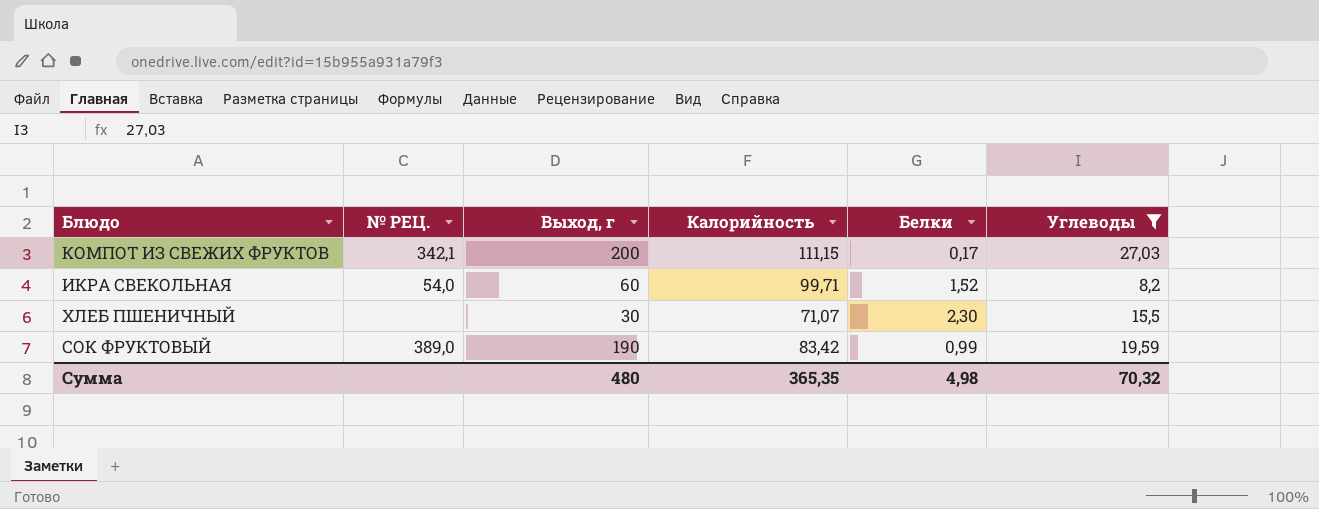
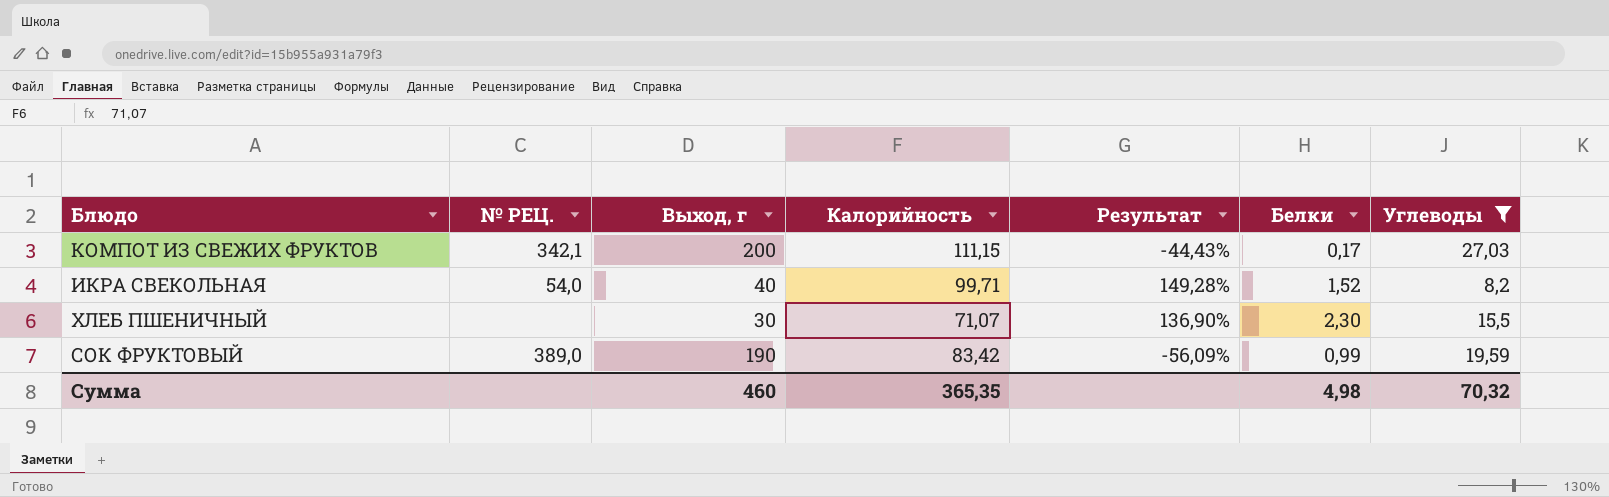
column Результат | formula: none -> ([Калорийность] - [Выход, г]) / [Выход, г]
ИКРА СВЕКОЛЬНАЯ | Выход, г: 60 -> 40
Сумма | Выход, г: 480 -> 460

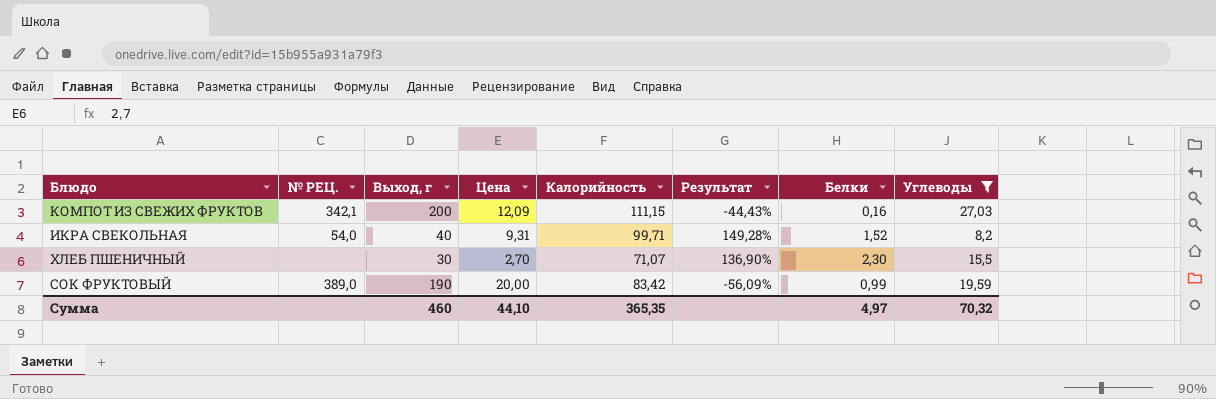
column Цена | position: none -> 4
КОМПОТ ИЗ СВЕЖИХ ФРУКТОВ | Белки: 0,17 -> 0,16
Сумма | Белки: 4,98 -> 4,97

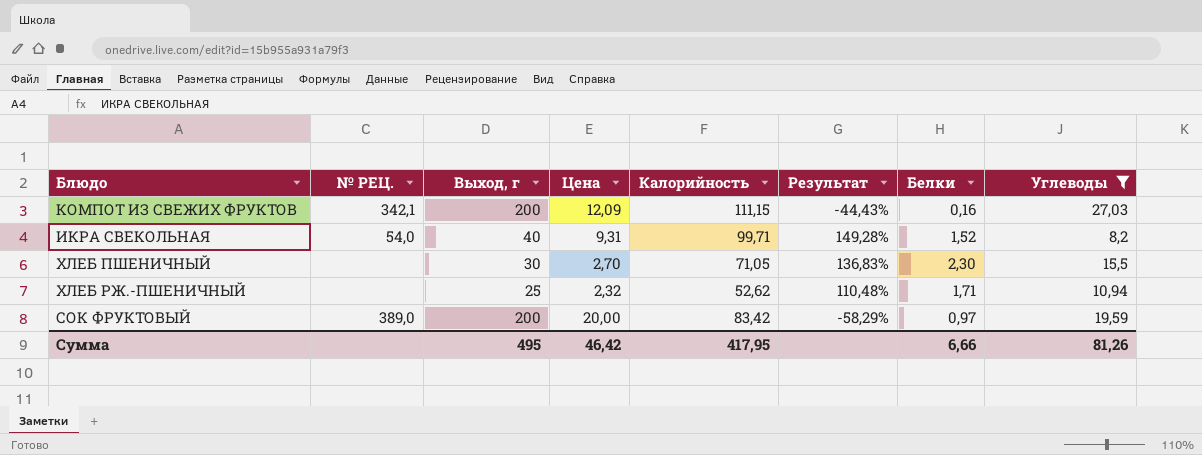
ХЛЕБ ПШЕНИЧНЫЙ | Калорийность: 71,07 -> 71,05
ХЛЕБ ПШЕНИЧНЫЙ | Результат: 136,90% -> 136,83%
row ХЛЕБ РЖ.-ПШЕНИЧНЫЙ: none -> none | 25 | 2,32 | 52,62 | 110,48% | 1,71 | 10,94
СОК ФРУКТОВЫЙ | Выход, г: 190 -> 200
СОК ФРУКТОВЫЙ | Результат: -56,09% -> -58,29%
СОК ФРУКТОВЫЙ | Белки: 0,99 -> 0,97
Сумма | Выход, г: 460 -> 495
Сумма | Цена: 44,10 -> 46,42
Сумма | Калорийность: 365,35 -> 417,95
Сумма | Белки: 4,97 -> 6,66
Сумма | Углеводы: 70,32 -> 81,26

